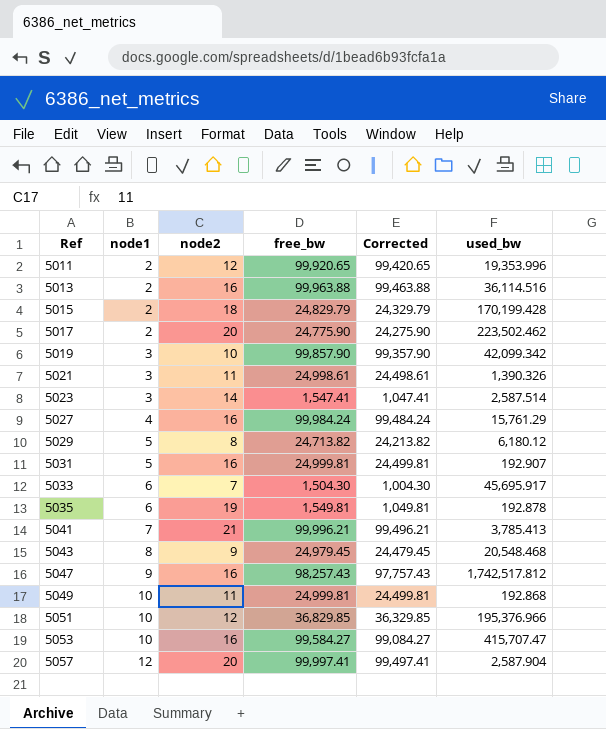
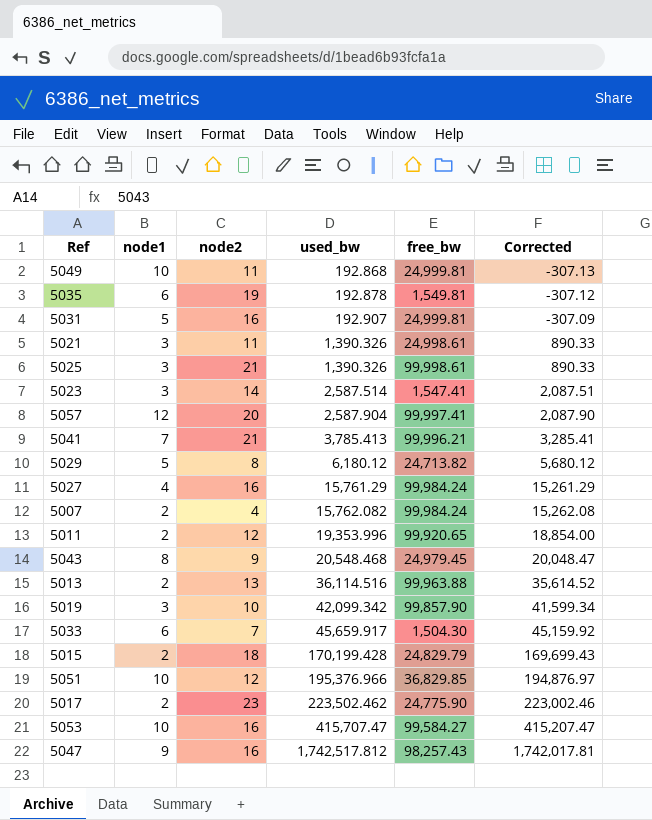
row order: Ref ascending -> used_bw ascending
column used_bw | position: 6 -> 4
column Corrected | formula: [free_bw] - 500 -> [used_bw] - 500
row 5025: none -> 3 | 21 | 1,390.326 | 99,998.61 | 890.33
row 5007: none -> 2 | 4 | 15,762.082 | 99,984.24 | 15,262.08
5013 | node2: 16 -> 13
5033 | used_bw: 45,695.917 -> 45,659.917
5017 | node2: 20 -> 23

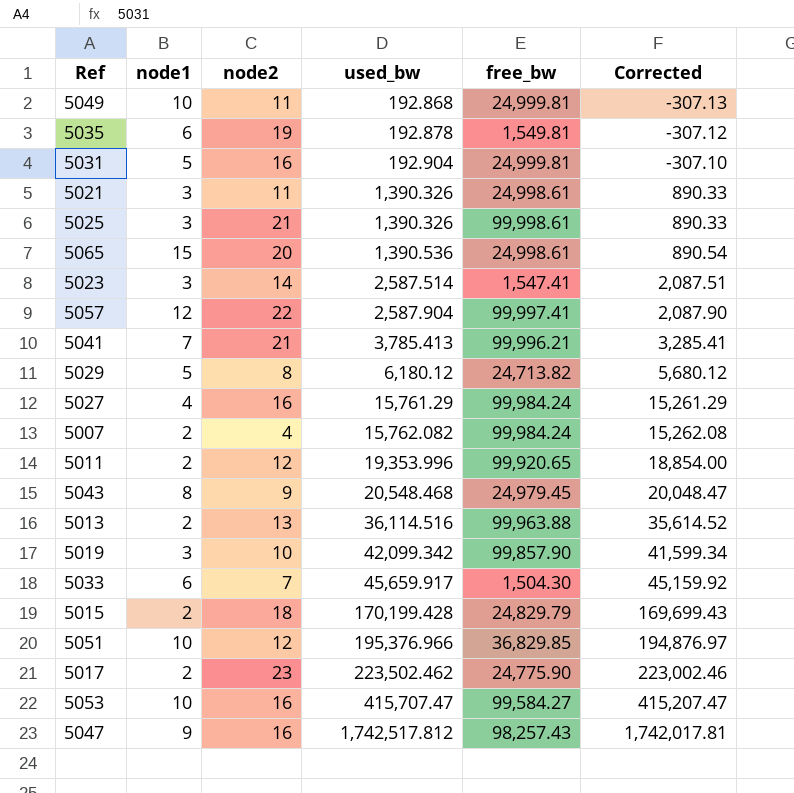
5031 | used_bw: 192.907 -> 192.904
5031 | Corrected: -307.09 -> -307.10
row 5065: none -> 15 | 20 | 1,390.536 | 24,998.61 | 890.54
5057 | node2: 20 -> 22

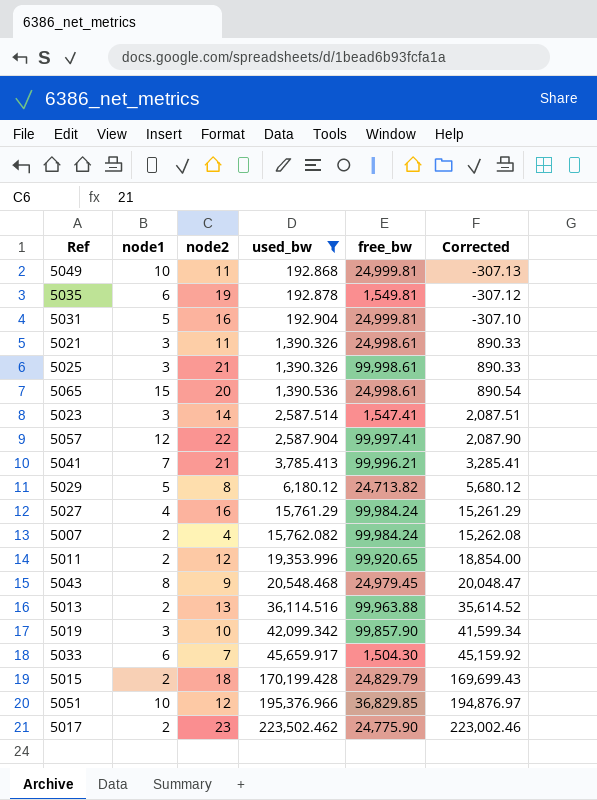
filter: none -> used_bw <= 223,502.462

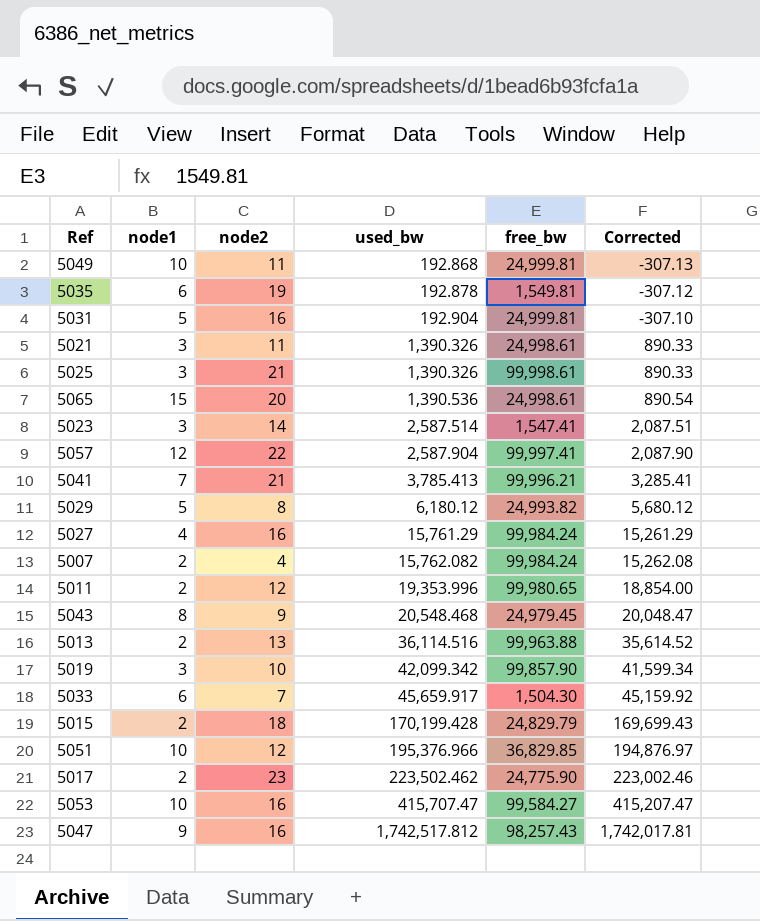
filter: used_bw <= 223,502.462 -> none
5029 | free_bw: 24,713.82 -> 24,993.82
5011 | free_bw: 99,920.65 -> 99,980.65

